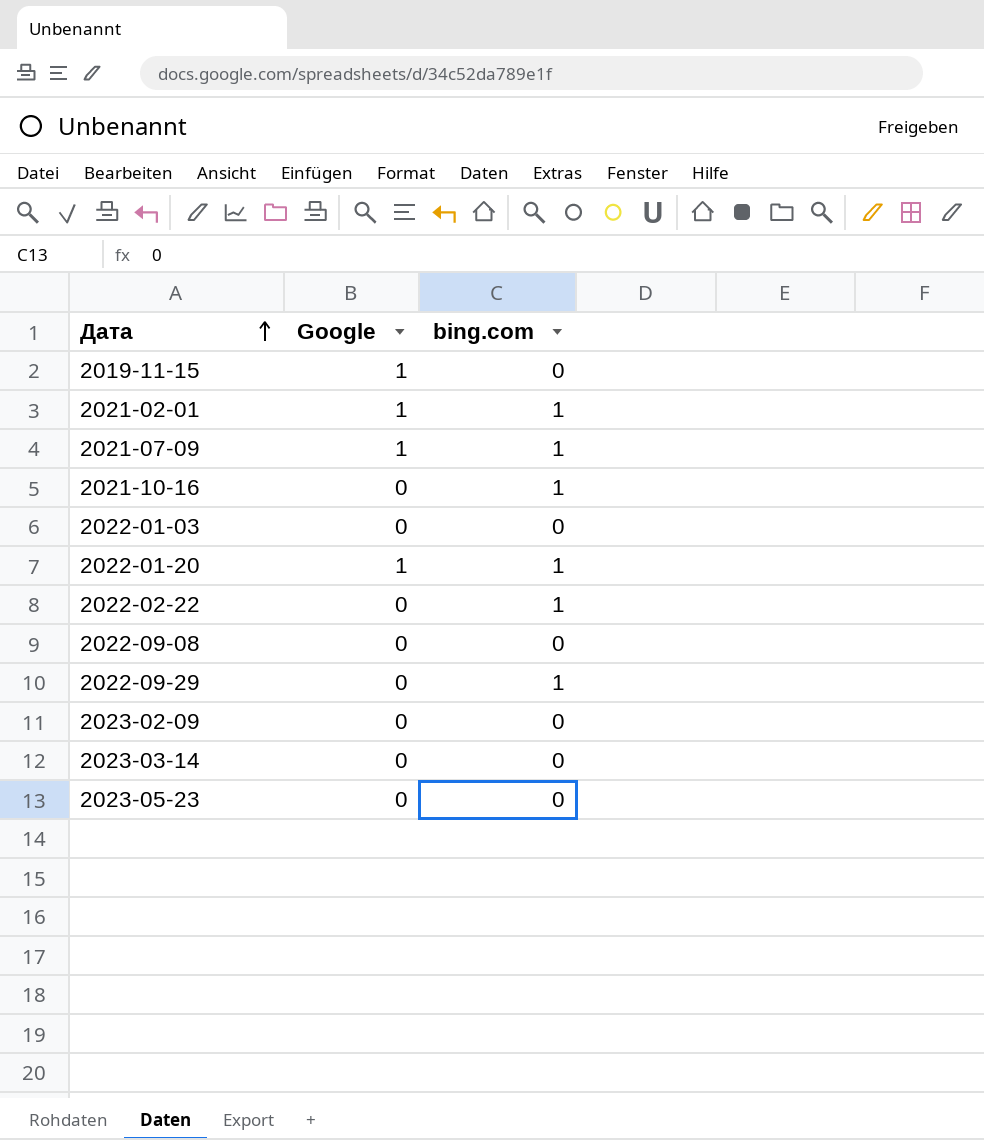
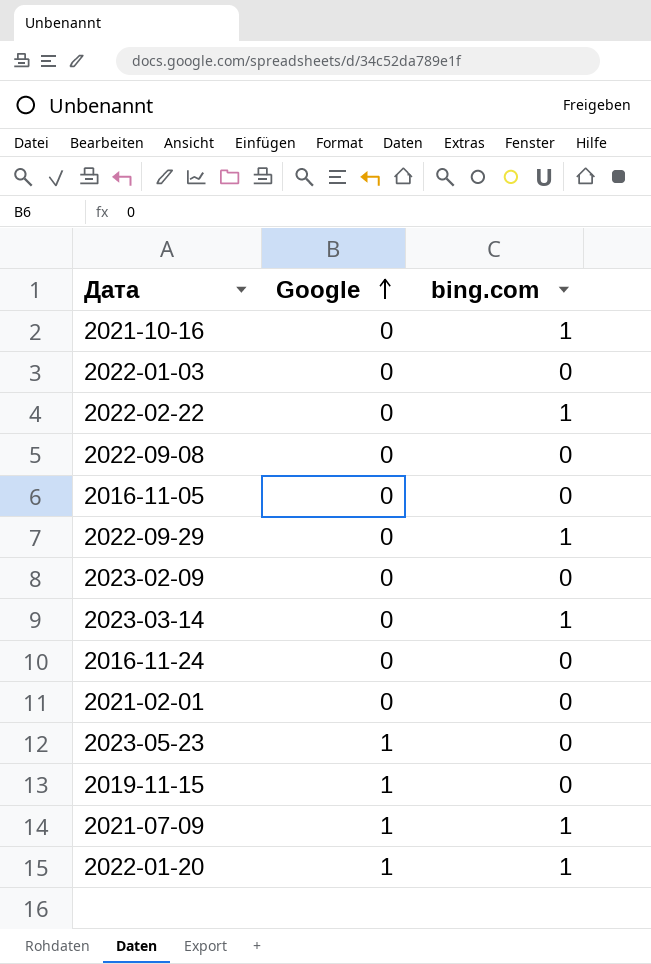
row order: Дата ascending -> Google ascending
row 2016-11-05: none -> 0 | 0
2023-03-14 | bing.com: 0 -> 1
row 2016-11-24: none -> 0 | 0
2021-02-01 | Google: 1 -> 0
2021-02-01 | bing.com: 1 -> 0
2023-05-23 | Google: 0 -> 1

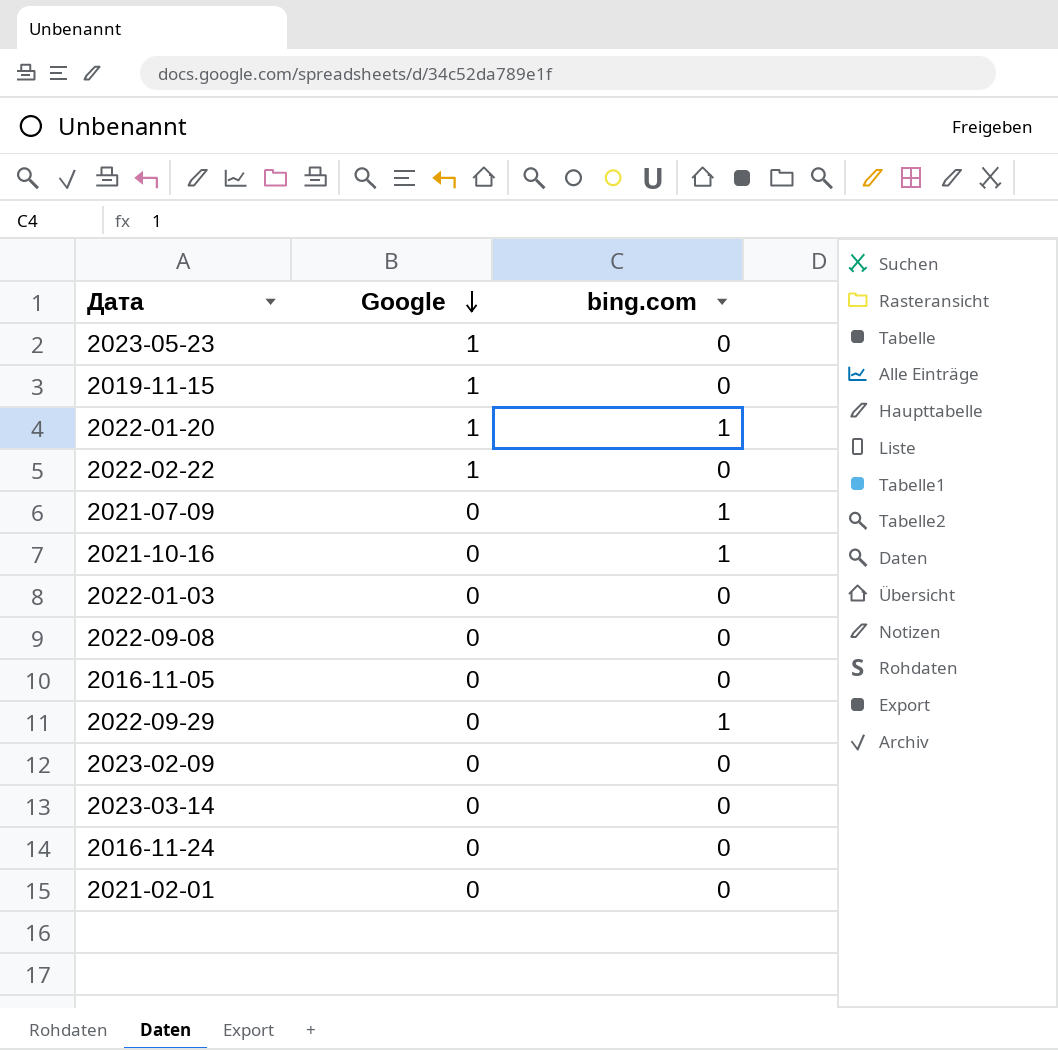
row order: Google ascending -> Google descending
2022-02-22 | Google: 0 -> 1
2022-02-22 | bing.com: 1 -> 0
2021-07-09 | Google: 1 -> 0
2023-03-14 | bing.com: 1 -> 0

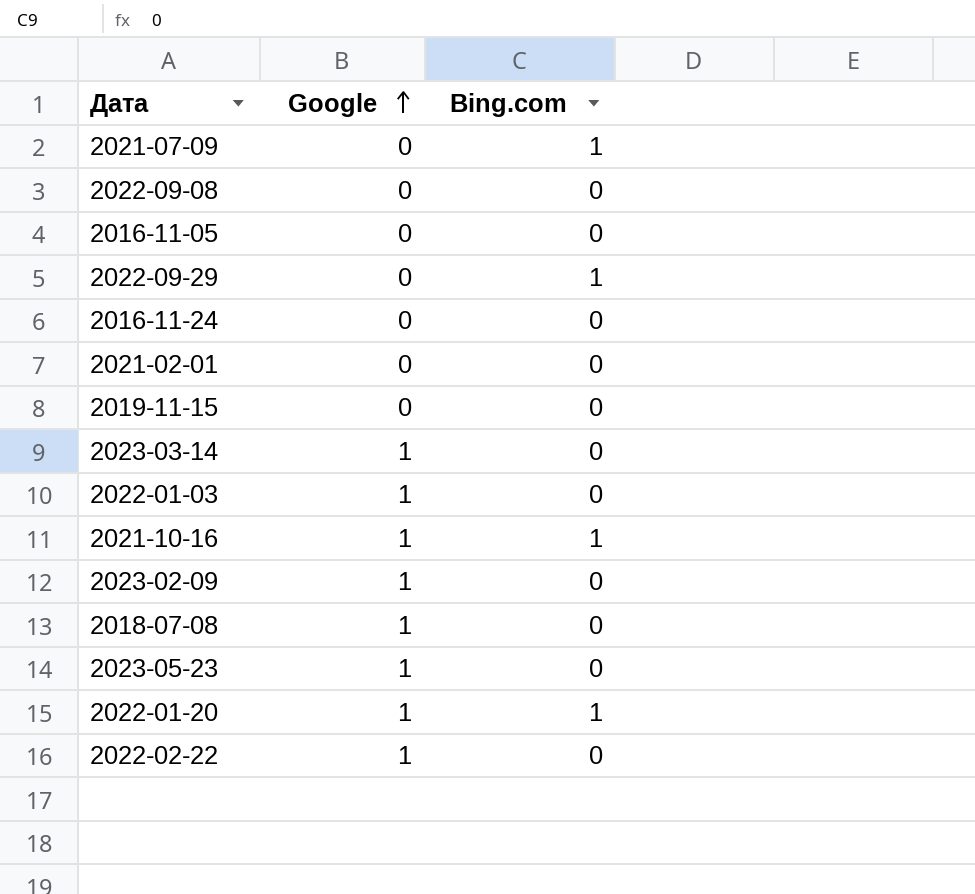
row order: Google descending -> Google ascending
column name: bing.com -> Bing.com
2019-11-15 | Google: 1 -> 0
2023-03-14 | Google: 0 -> 1
2022-01-03 | Google: 0 -> 1
2021-10-16 | Google: 0 -> 1
2023-02-09 | Google: 0 -> 1
row 2018-07-08: none -> 1 | 0

